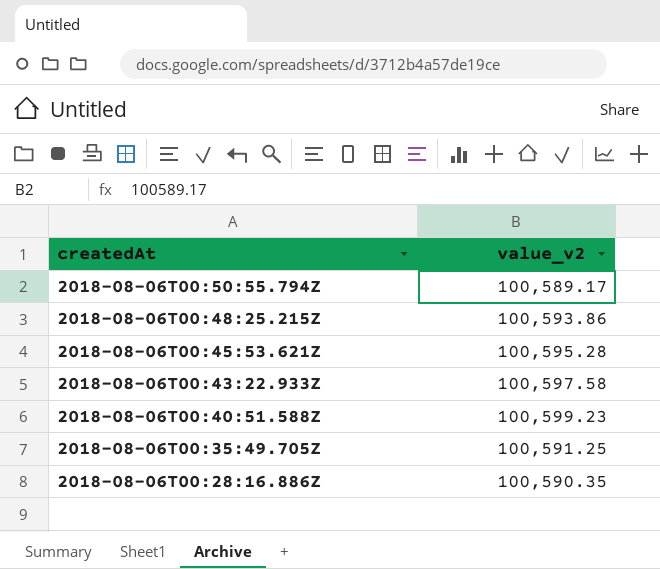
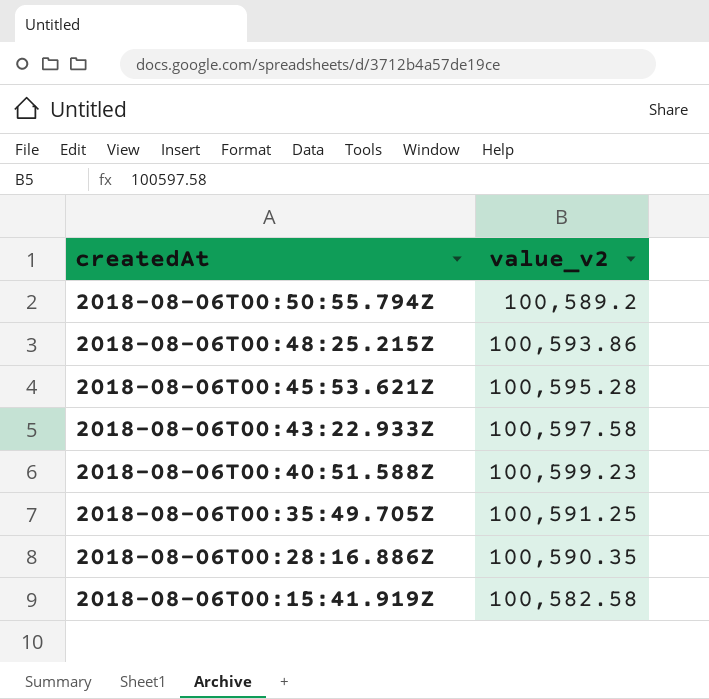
2018-08-06T00:50:55.794Z | value_v2: 100,589.17 -> 100,589.2
row 2018-08-06T00:15:41.919Z: none -> 100,582.58

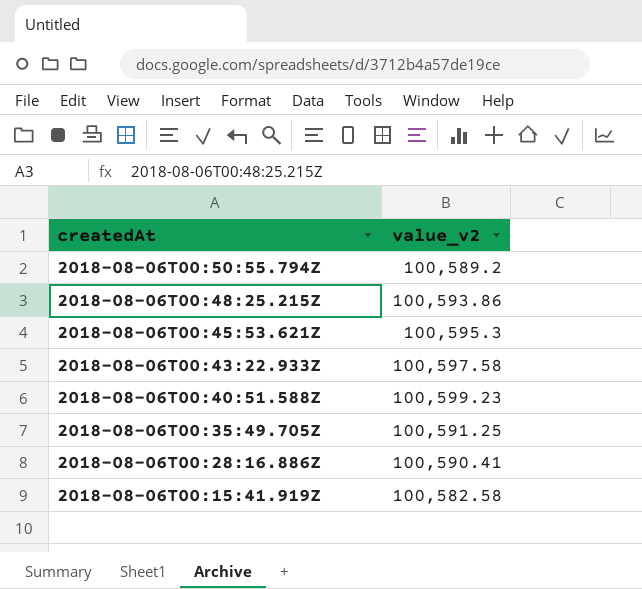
2018-08-06T00:45:53.621Z | value_v2: 100,595.28 -> 100,595.3
2018-08-06T00:28:16.886Z | value_v2: 100,590.35 -> 100,590.41

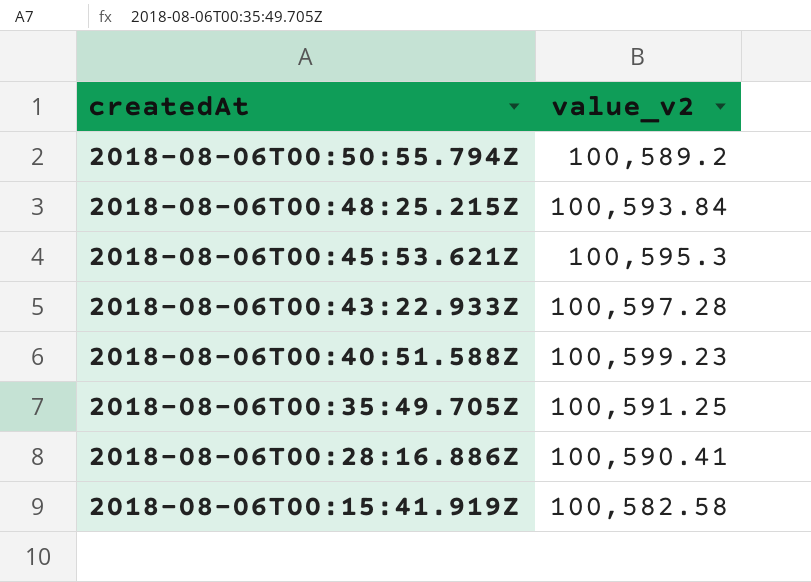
2018-08-06T00:48:25.215Z | value_v2: 100,593.86 -> 100,593.84
2018-08-06T00:43:22.933Z | value_v2: 100,597.58 -> 100,597.28

